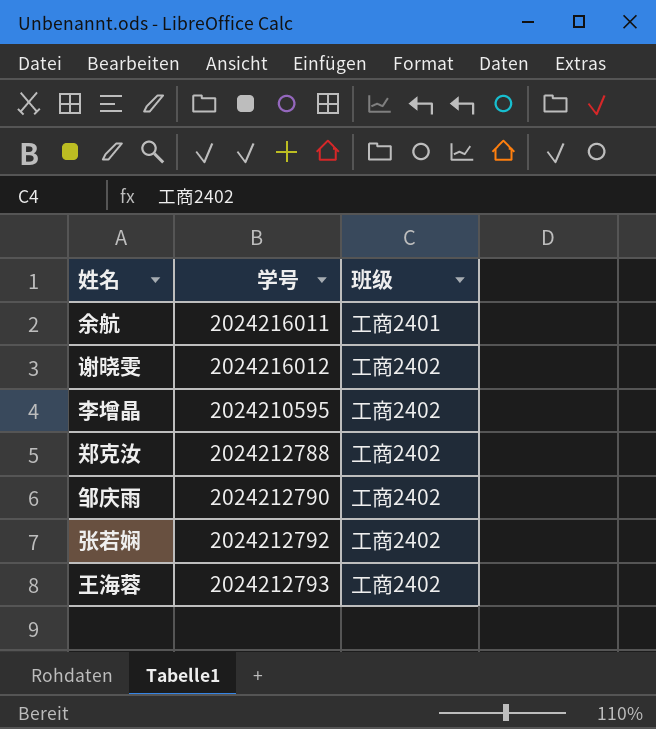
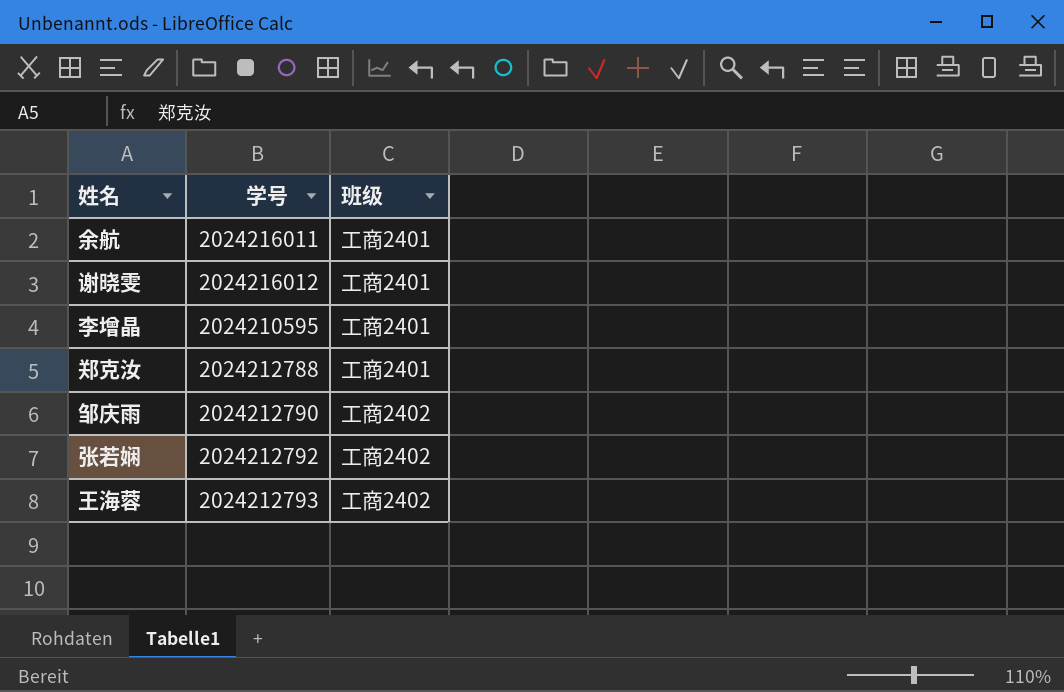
谢晓雯 | 班级: 工商2402 -> 工商2401
李增晶 | 班级: 工商2402 -> 工商2401
郑克汝 | 班级: 工商2402 -> 工商2401

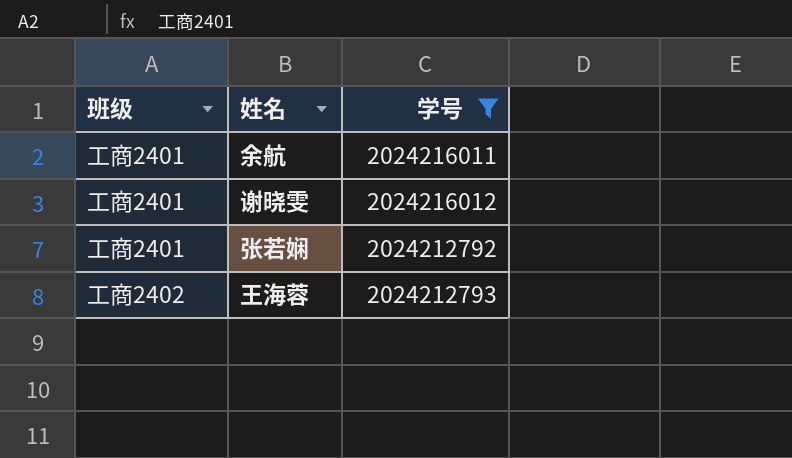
filter: none -> 学号 >= 2024212792
column 班级 | position: 3 -> 1
张若娴 | 班级: 工商2402 -> 工商2401

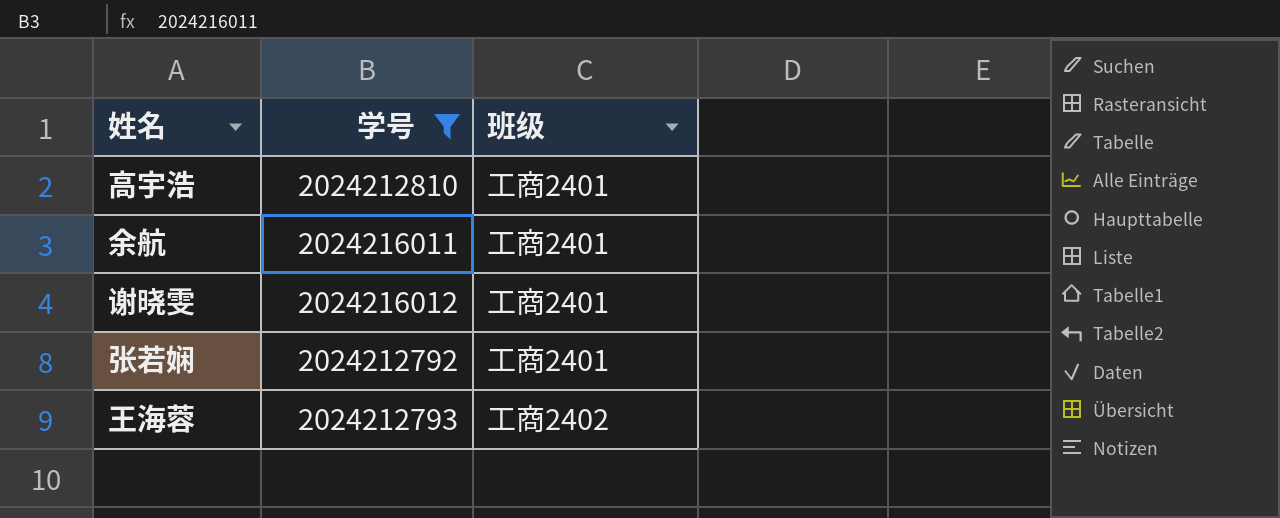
column 班级 | position: 1 -> 3
row 高宇浩: none -> 2024212810 | 工商2401

